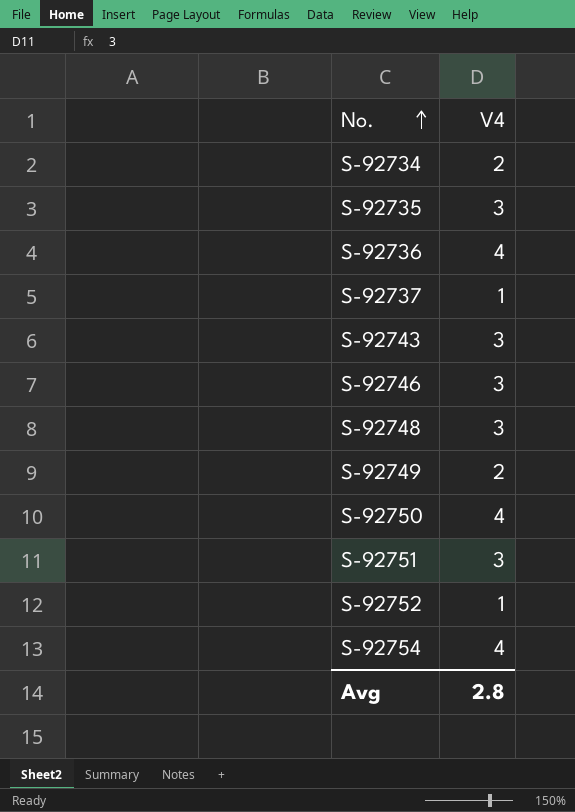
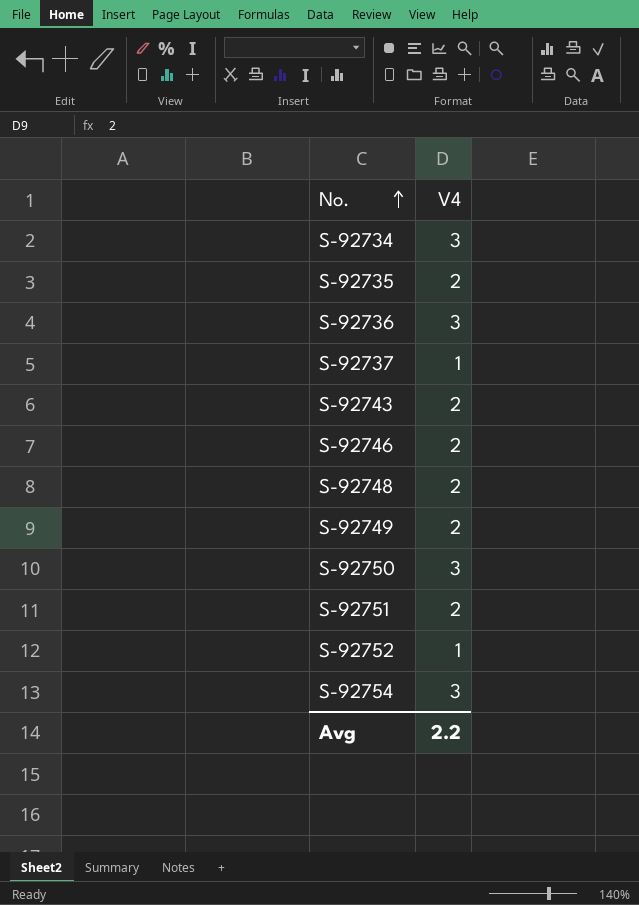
S-92734 | V4: 2 -> 3
S-92735 | V4: 3 -> 2
S-92736 | V4: 4 -> 3
S-92743 | V4: 3 -> 2
S-92746 | V4: 3 -> 2
S-92748 | V4: 3 -> 2
S-92750 | V4: 4 -> 3
S-92751 | V4: 3 -> 2
S-92754 | V4: 4 -> 3
Avg | V4: 2.8 -> 2.2

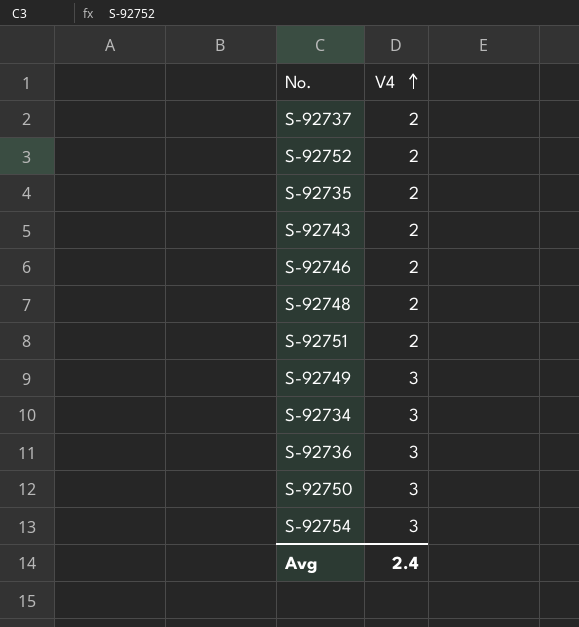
row order: No. ascending -> V4 ascending
S-92737 | V4: 1 -> 2
S-92752 | V4: 1 -> 2
S-92749 | V4: 2 -> 3
Avg | V4: 2.2 -> 2.4

